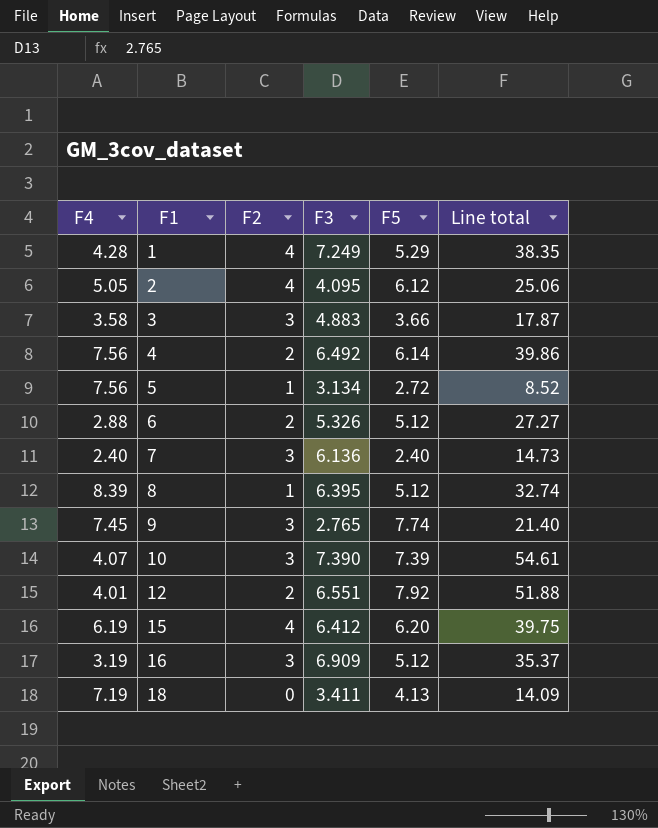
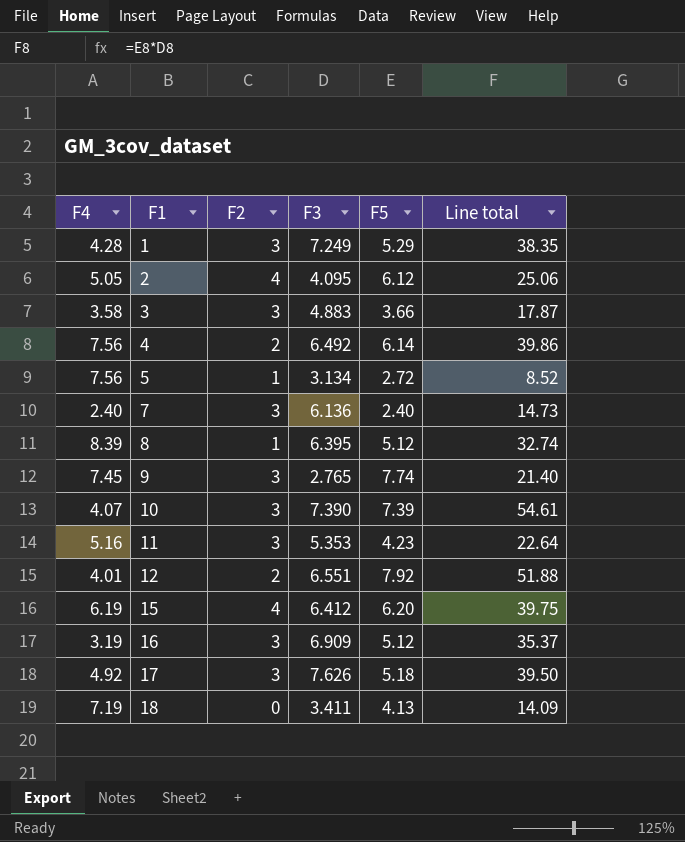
row 6: 2.88 | 2 | 5.326 | 5.12 | 27.27 -> none
1 | F2: 4 -> 3
row 11: none -> 5.16 | 3 | 5.353 | 4.23 | 22.64
row 17: none -> 4.92 | 3 | 7.626 | 5.18 | 39.50

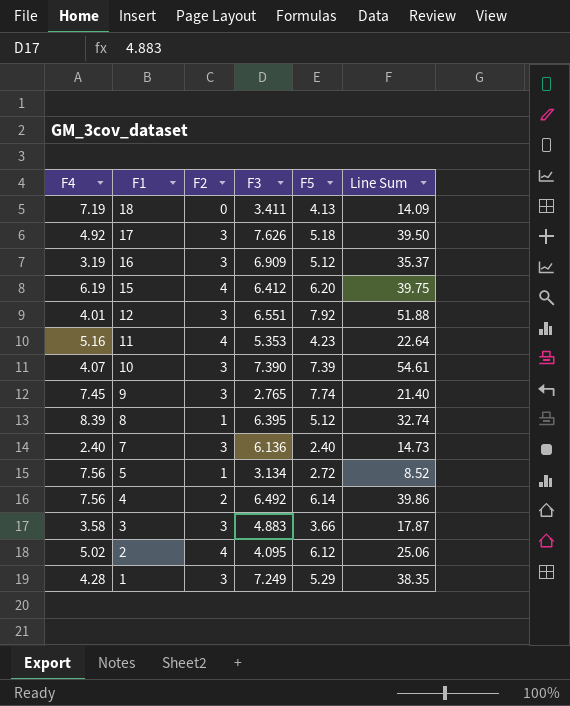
row order: F1 ascending -> F1 descending
column name: Line total -> Line Sum
12 | F2: 2 -> 3
11 | F2: 3 -> 4
2 | F4: 5.05 -> 5.02

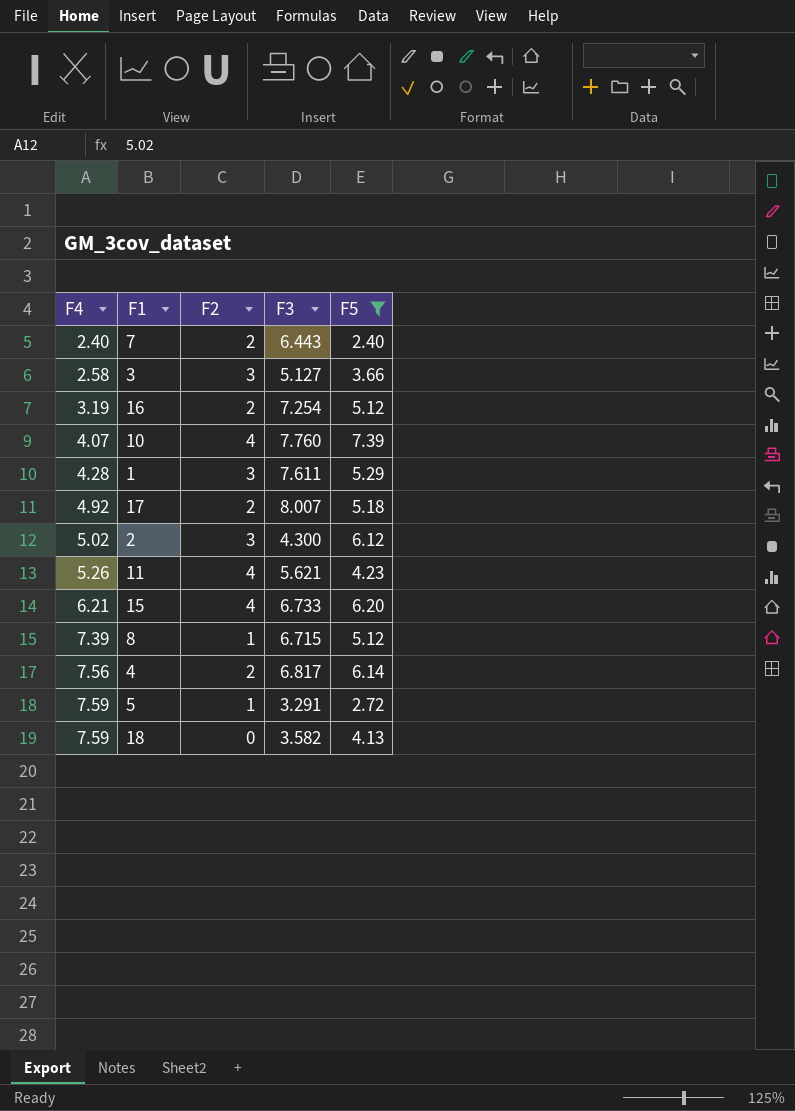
filter: none -> F5 <= 7.39
row order: F1 descending -> F4 ascending
column Line Sum | formula: [F3] * [F5] -> none
7 | F2: 3 -> 2
7 | F3: 6.136 -> 6.443
3 | F4: 3.58 -> 2.58
3 | F3: 4.883 -> 5.127
16 | F2: 3 -> 2
16 | F3: 6.909 -> 7.254
10 | F2: 3 -> 4
10 | F3: 7.390 -> 7.760
1 | F3: 7.249 -> 7.611
17 | F2: 3 -> 2
17 | F3: 7.626 -> 8.007
2 | F2: 4 -> 3
2 | F3: 4.095 -> 4.300
11 | F4: 5.16 -> 5.26
11 | F3: 5.353 -> 5.621
15 | F4: 6.19 -> 6.21
15 | F3: 6.412 -> 6.733
8 | F4: 8.39 -> 7.39
8 | F3: 6.395 -> 6.715
4 | F3: 6.492 -> 6.817
5 | F4: 7.56 -> 7.59
5 | F3: 3.134 -> 3.291
18 | F4: 7.19 -> 7.59
18 | F3: 3.411 -> 3.582

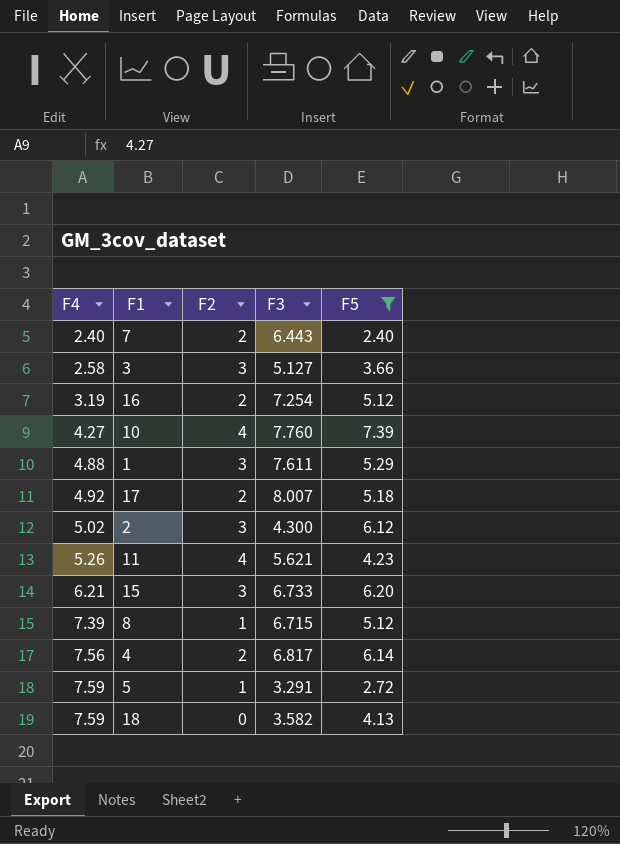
10 | F4: 4.07 -> 4.27
1 | F4: 4.28 -> 4.88
15 | F2: 4 -> 3

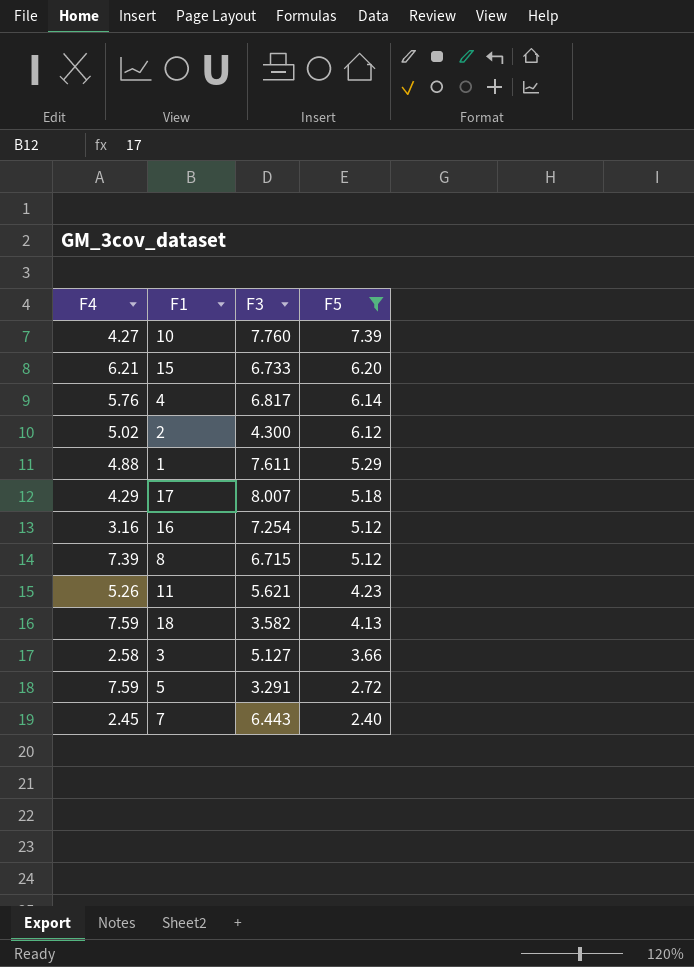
row order: F4 ascending -> F5 descending
column F2 | position: 3 -> none
4 | F4: 7.56 -> 5.76
17 | F4: 4.92 -> 4.29
16 | F4: 3.19 -> 3.16
7 | F4: 2.40 -> 2.45

